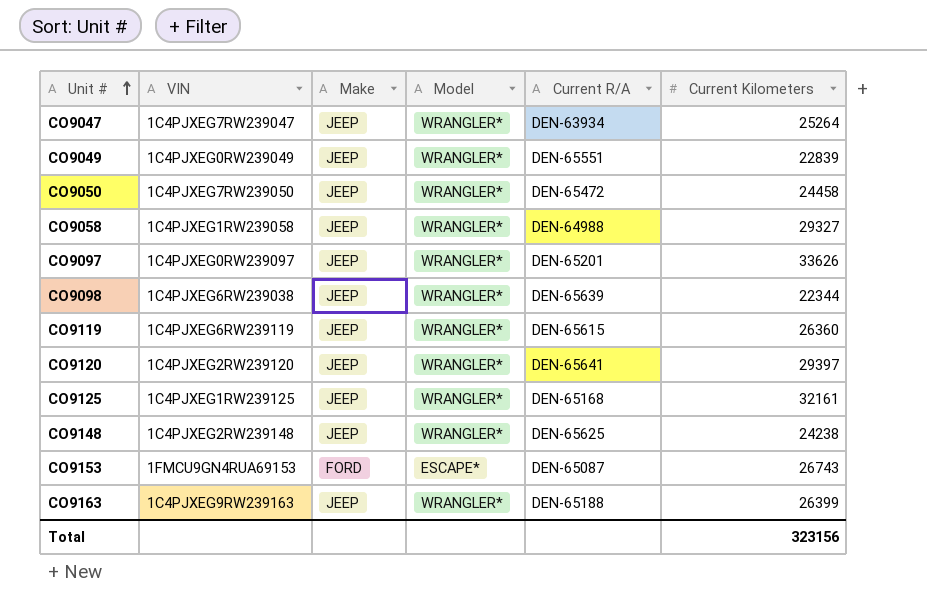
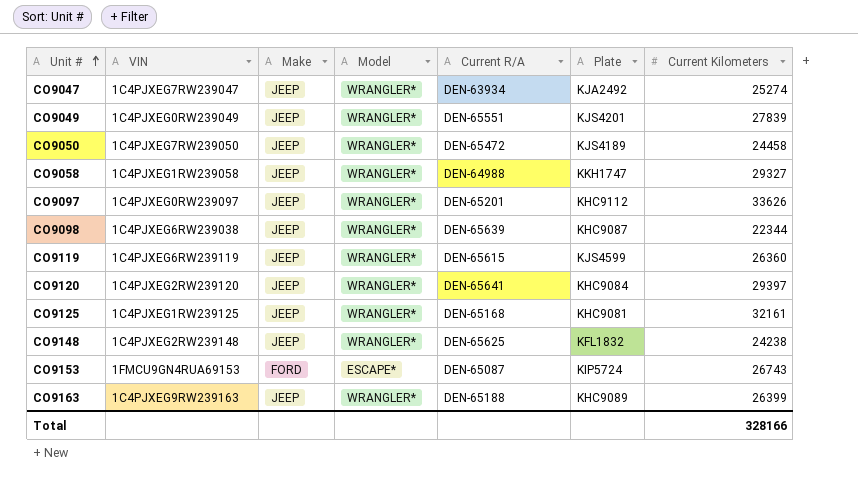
column Plate | position: none -> 6
CO9047 | Current Kilometers: 25264 -> 25274
CO9049 | Current Kilometers: 22839 -> 27839
Total | Current Kilometers: 323156 -> 328166

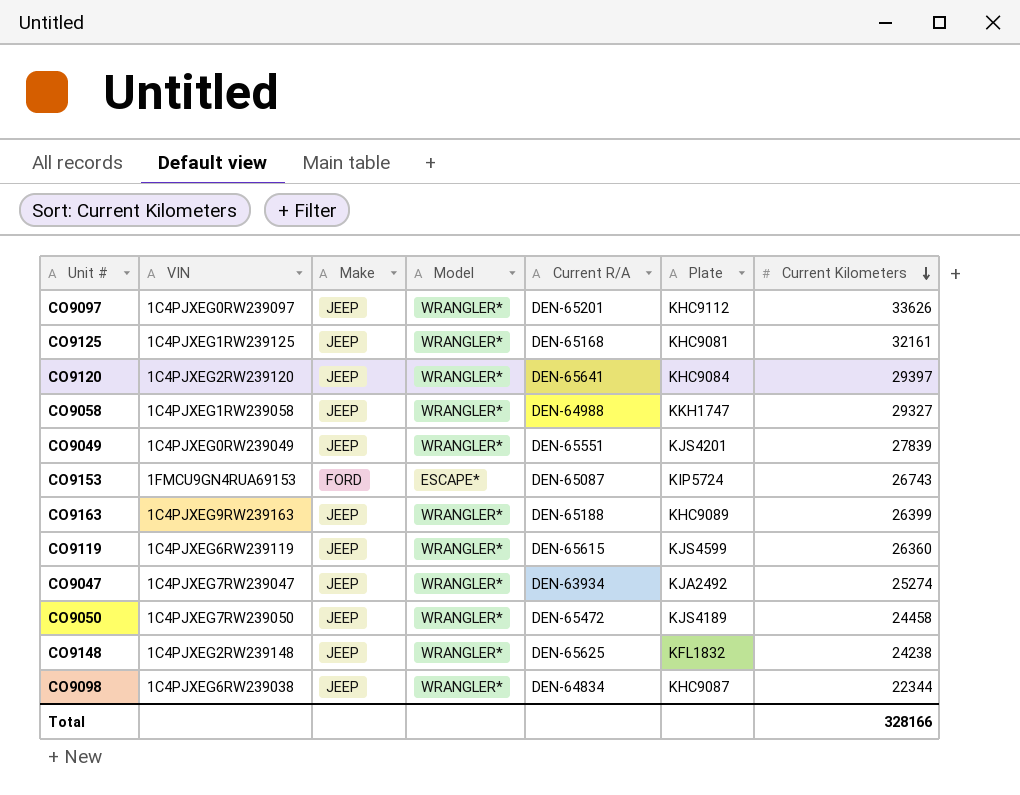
row order: Unit # ascending -> Current Kilometers descending
CO9098 | Current R/A: DEN-65639 -> DEN-64834

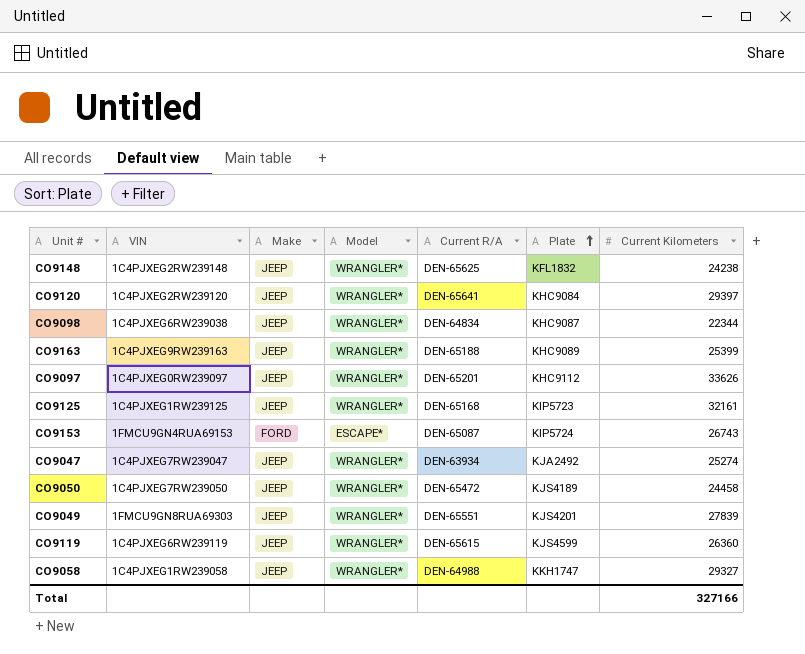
row order: Current Kilometers descending -> Plate ascending
CO9163 | Current Kilometers: 26399 -> 25399
CO9125 | Plate: KHC9081 -> KIP5723
CO9049 | VIN: 1C4PJXEG0RW239049 -> 1FMCU9GN8RUA69303
Total | Current Kilometers: 328166 -> 327166

